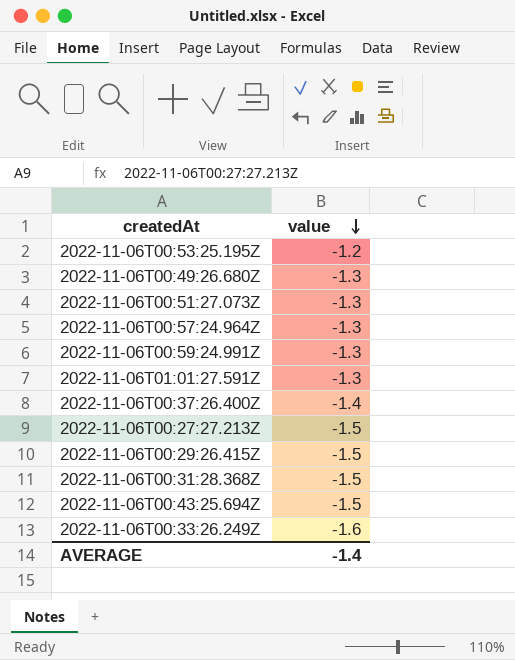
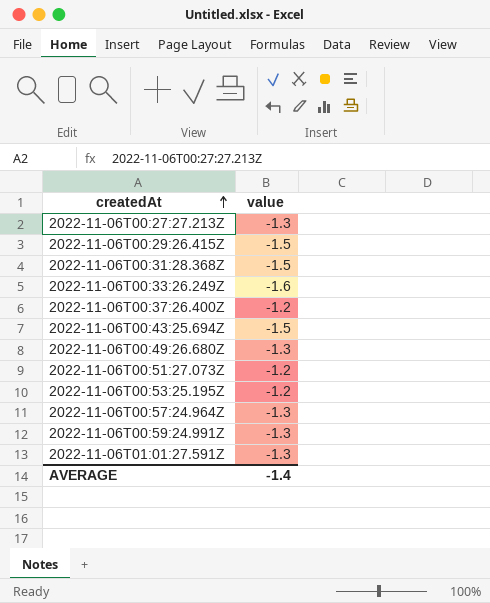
row order: value descending -> createdAt ascending
2022-11-06T00:27:27.213Z | value: -1.5 -> -1.3
2022-11-06T00:37:26.400Z | value: -1.4 -> -1.2
2022-11-06T00:51:27.073Z | value: -1.3 -> -1.2

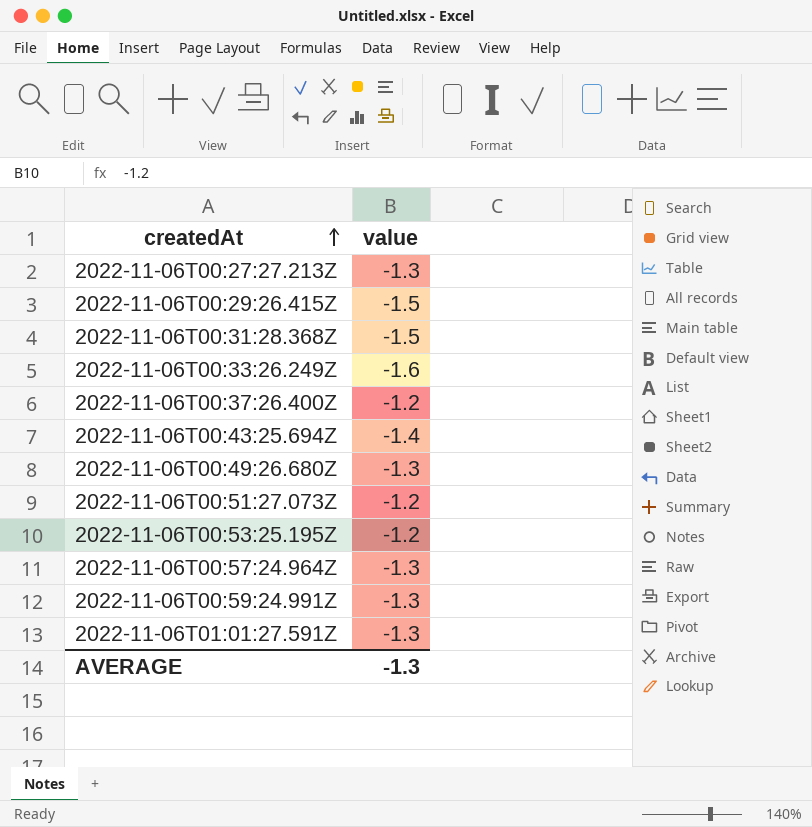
2022-11-06T00:43:25.694Z | value: -1.5 -> -1.4
AVERAGE | value: -1.4 -> -1.3

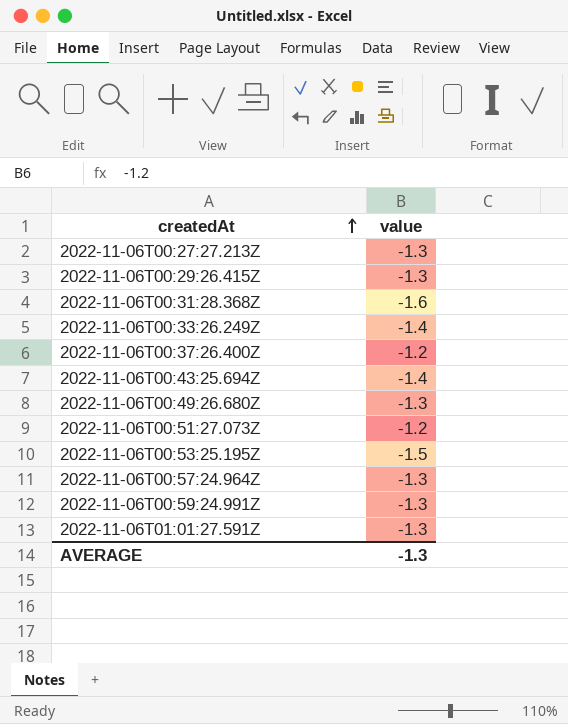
2022-11-06T00:29:26.415Z | value: -1.5 -> -1.3
2022-11-06T00:31:28.368Z | value: -1.5 -> -1.6
2022-11-06T00:33:26.249Z | value: -1.6 -> -1.4
2022-11-06T00:53:25.195Z | value: -1.2 -> -1.5

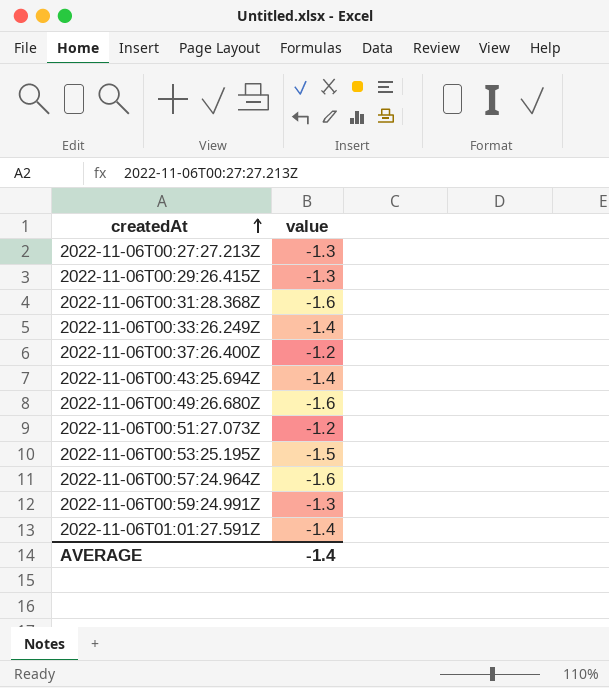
2022-11-06T00:49:26.680Z | value: -1.3 -> -1.6
2022-11-06T00:57:24.964Z | value: -1.3 -> -1.6
2022-11-06T01:01:27.591Z | value: -1.3 -> -1.4
AVERAGE | value: -1.3 -> -1.4

